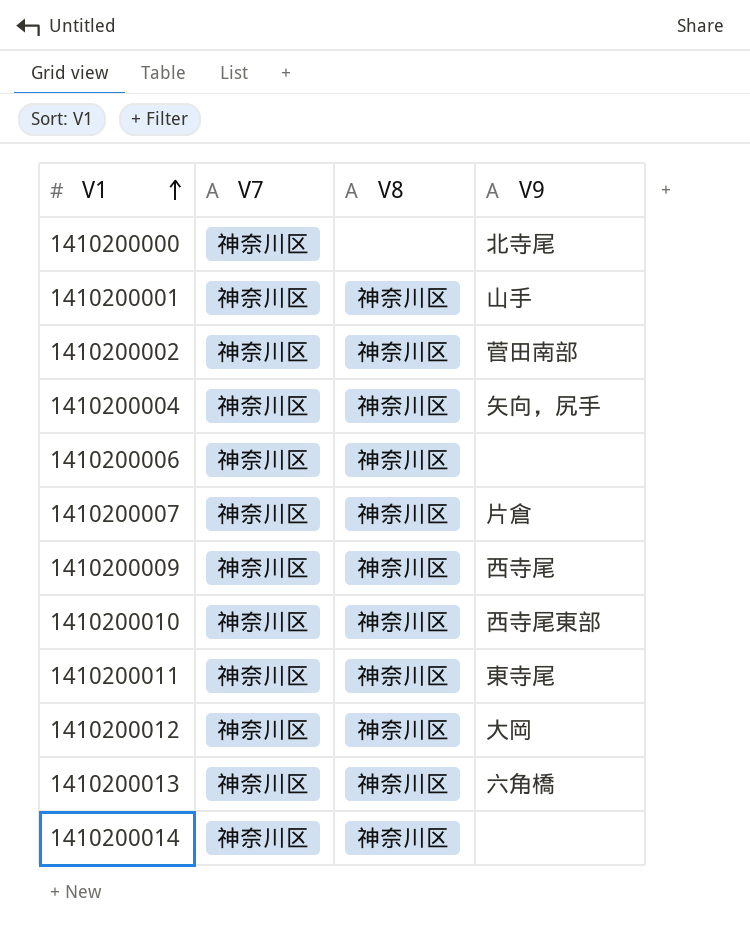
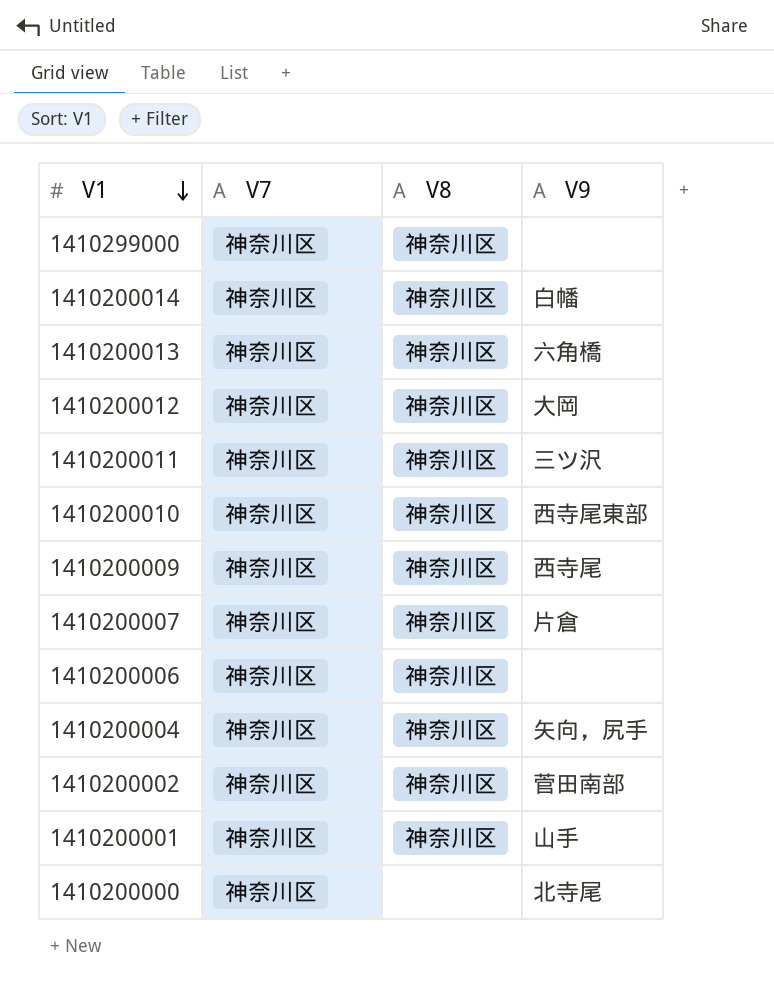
row order: V1 ascending -> V1 descending
row 1410299000: none -> 神奈川区 | 神奈川区 | none
1410200014 | V9: none -> 白幡
1410200011 | V9: 東寺尾 -> 三ツ沢

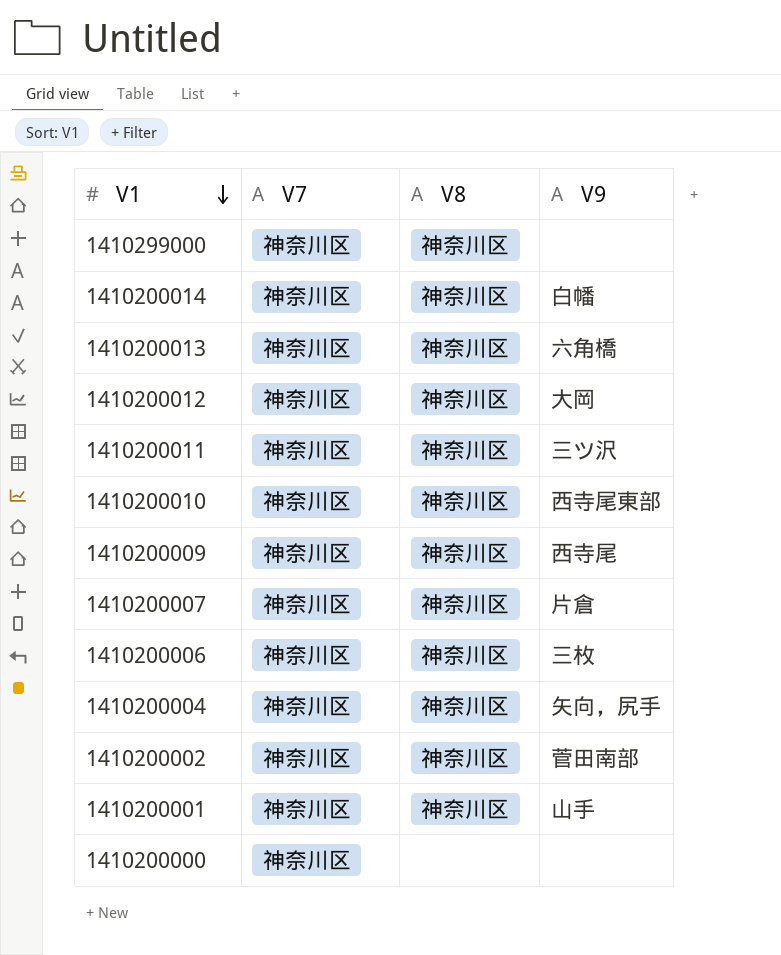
1410200006 | V9: none -> 三枚
1410200000 | V9: 北寺尾 -> none

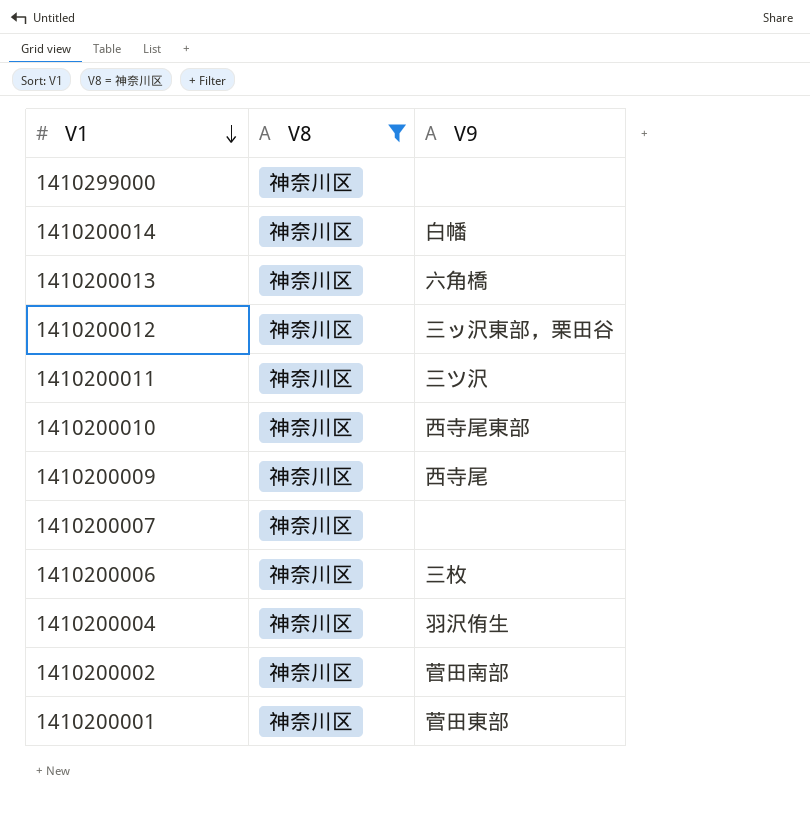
filter: none -> V8 = 神奈川区
column V7 | position: 2 -> none
1410200012 | V9: 大岡 -> 三ッ沢東部，栗田谷
1410200007 | V9: 片倉 -> none
1410200004 | V9: 矢向，尻手 -> 羽沢侑生
1410200001 | V9: 山手 -> 菅田東部

